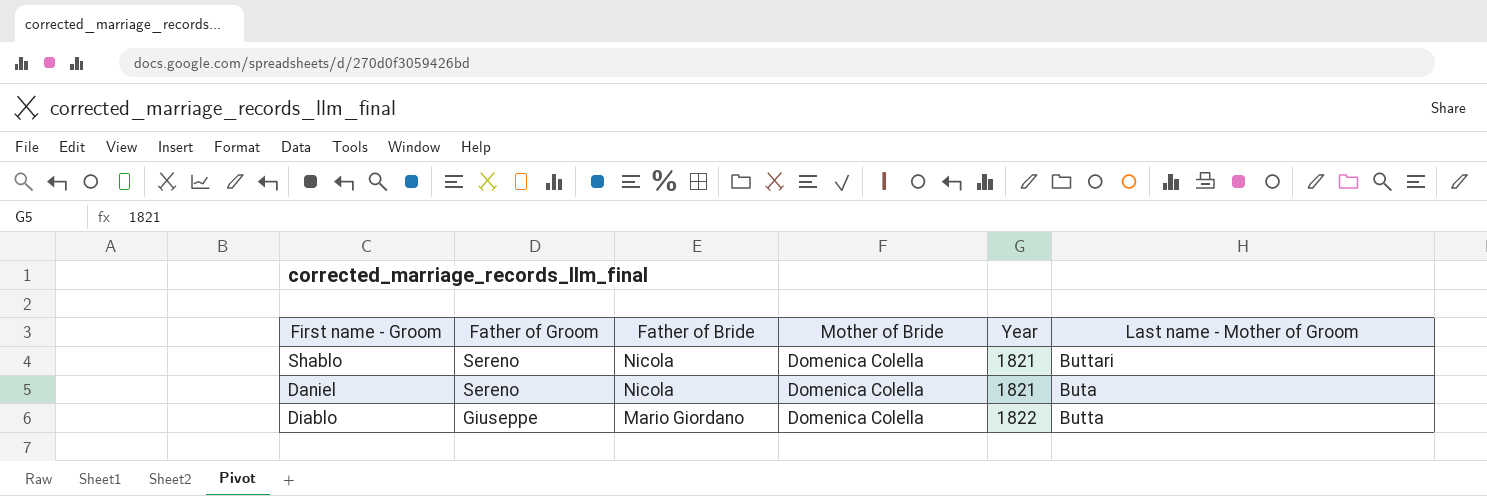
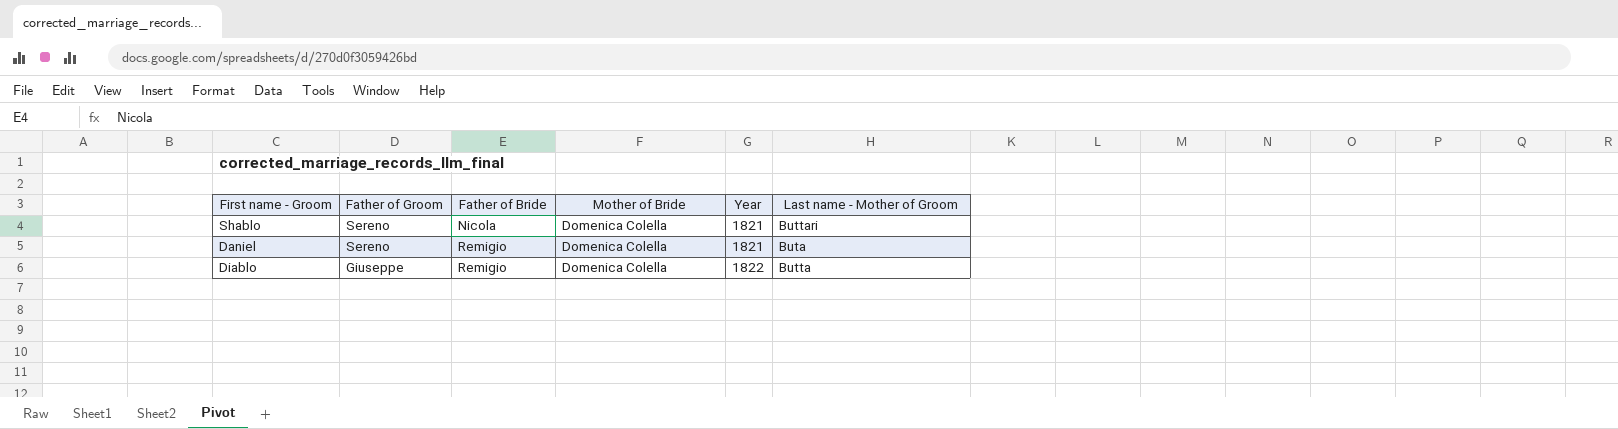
Daniel | Father of Bride: Nicola -> Remigio
Diablo | Father of Bride: Mario Giordano -> Remigio

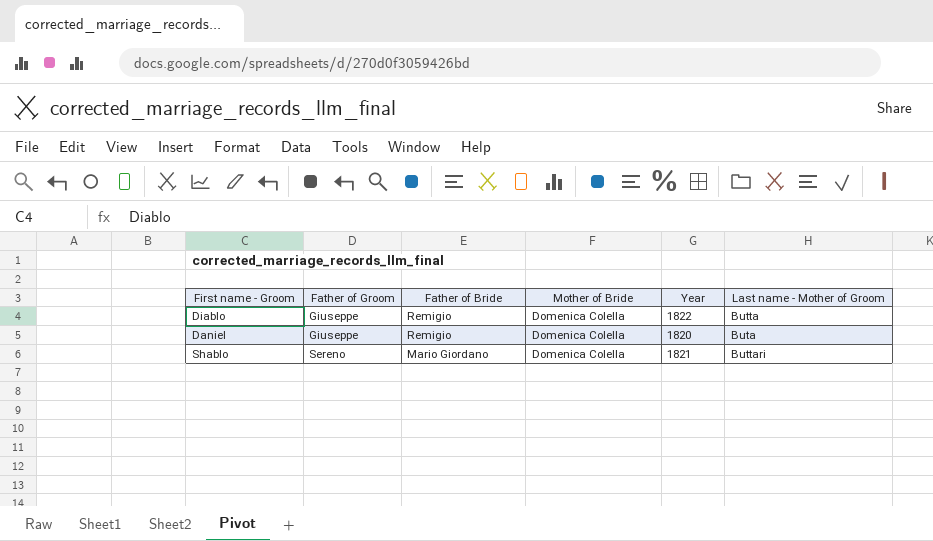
row order: Father of Groom descending -> Father of Groom ascending
Daniel | Father of Groom: Sereno -> Giuseppe
Daniel | Year: 1821 -> 1820
Shablo | Father of Bride: Nicola -> Mario Giordano

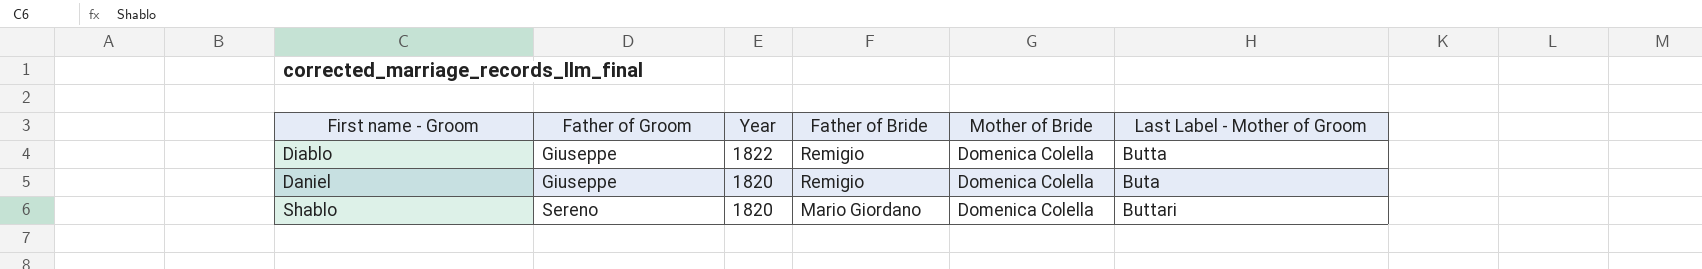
column Year | position: 5 -> 3
column name: Last name - Mother of Groom -> Last Label - Mother of Groom
Shablo | Year: 1821 -> 1820

